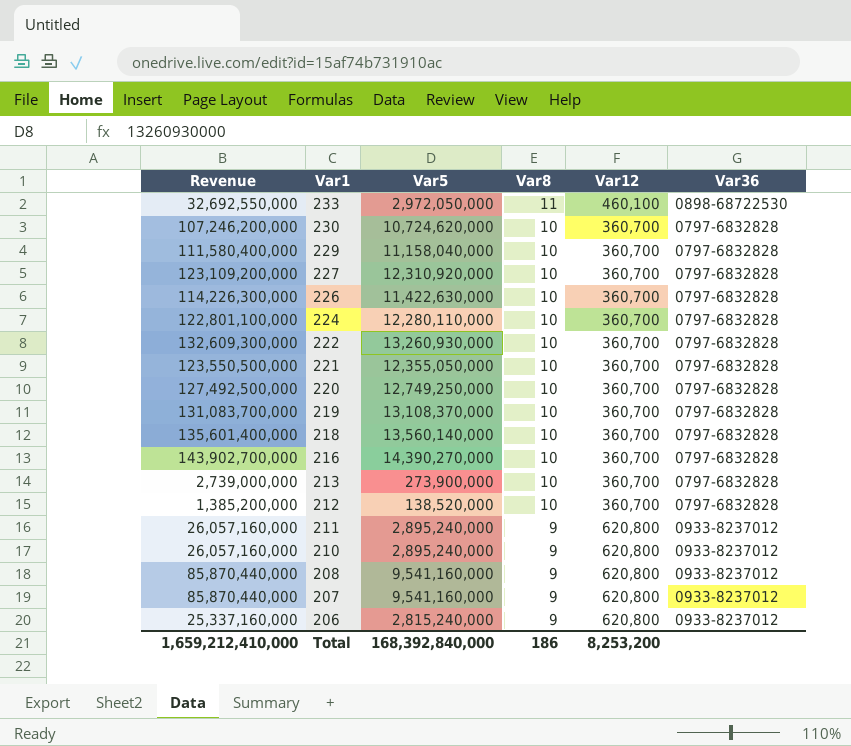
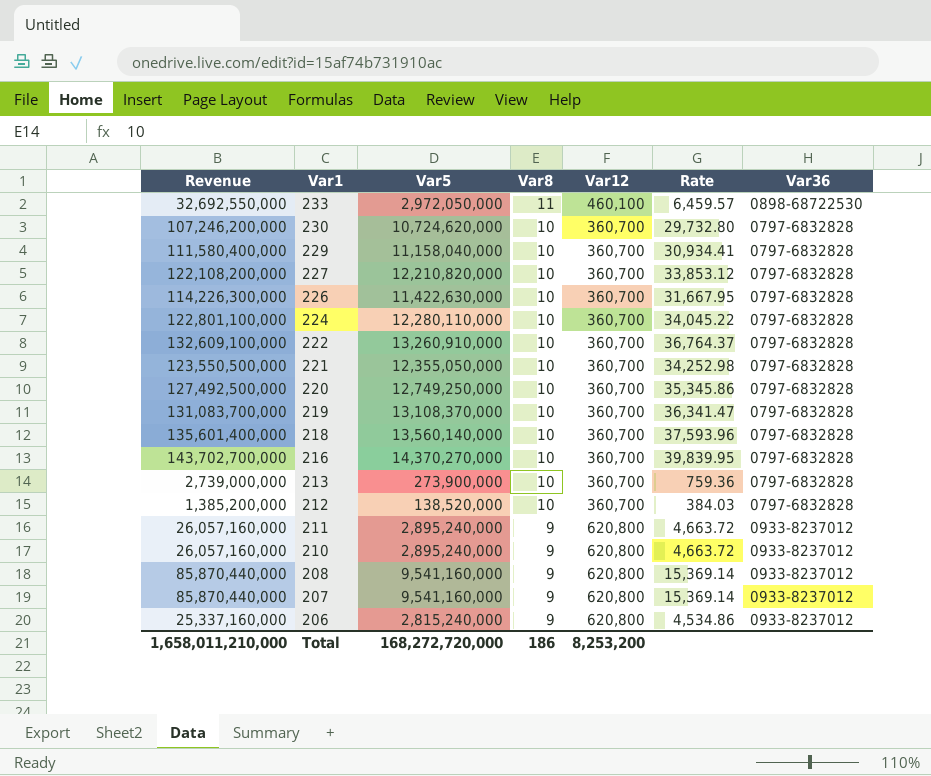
column Rate | formula: none -> [Var5] / [Var12]
227 | Revenue: 123,109,200,000 -> 122,108,200,000
227 | Var5: 12,310,920,000 -> 12,210,820,000
222 | Revenue: 132,609,300,000 -> 132,609,100,000
222 | Var5: 13,260,930,000 -> 13,260,910,000
216 | Revenue: 143,902,700,000 -> 143,702,700,000
216 | Var5: 14,390,270,000 -> 14,370,270,000
Total | Revenue: 1,659,212,410,000 -> 1,658,011,210,000
Total | Var5: 168,392,840,000 -> 168,272,720,000

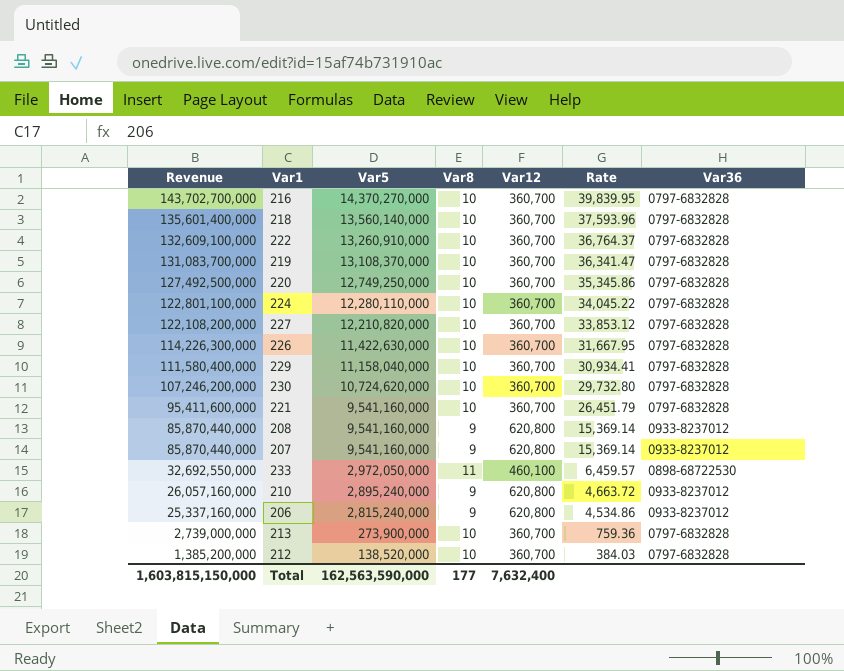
row order: Var1 descending -> Revenue descending
row 211: 26,057,160,000 | 2,895,240,000 | 9 | 620,800 | 4,663.72 | 0933-8237012 -> none
221 | Revenue: 123,550,500,000 -> 95,411,600,000
221 | Var5: 12,355,050,000 -> 9,541,160,000
221 | Rate: 34,252.98 -> 26,451.79
Total | Revenue: 1,658,011,210,000 -> 1,603,815,150,000
Total | Var5: 168,272,720,000 -> 162,563,590,000
Total | Var8: 186 -> 177
Total | Var12: 8,253,200 -> 7,632,400

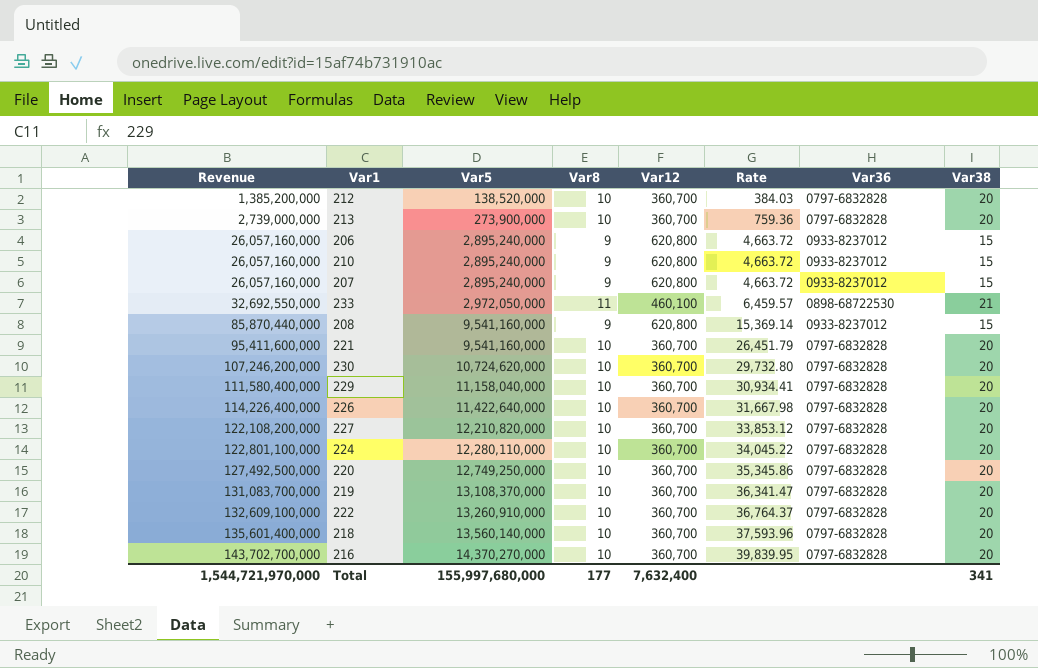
row order: Revenue descending -> Revenue ascending
column Var38 | position: none -> 8
206 | Revenue: 25,337,160,000 -> 26,057,160,000
206 | Var5: 2,815,240,000 -> 2,895,240,000
206 | Rate: 4,534.86 -> 4,663.72
207 | Revenue: 85,870,440,000 -> 26,057,160,000
207 | Var5: 9,541,160,000 -> 2,895,240,000
207 | Rate: 15,369.14 -> 4,663.72
226 | Revenue: 114,226,300,000 -> 114,226,400,000
226 | Var5: 11,422,630,000 -> 11,422,640,000
226 | Rate: 31,667.95 -> 31,667.98
Total | Revenue: 1,603,815,150,000 -> 1,544,721,970,000
Total | Var5: 162,563,590,000 -> 155,997,680,000

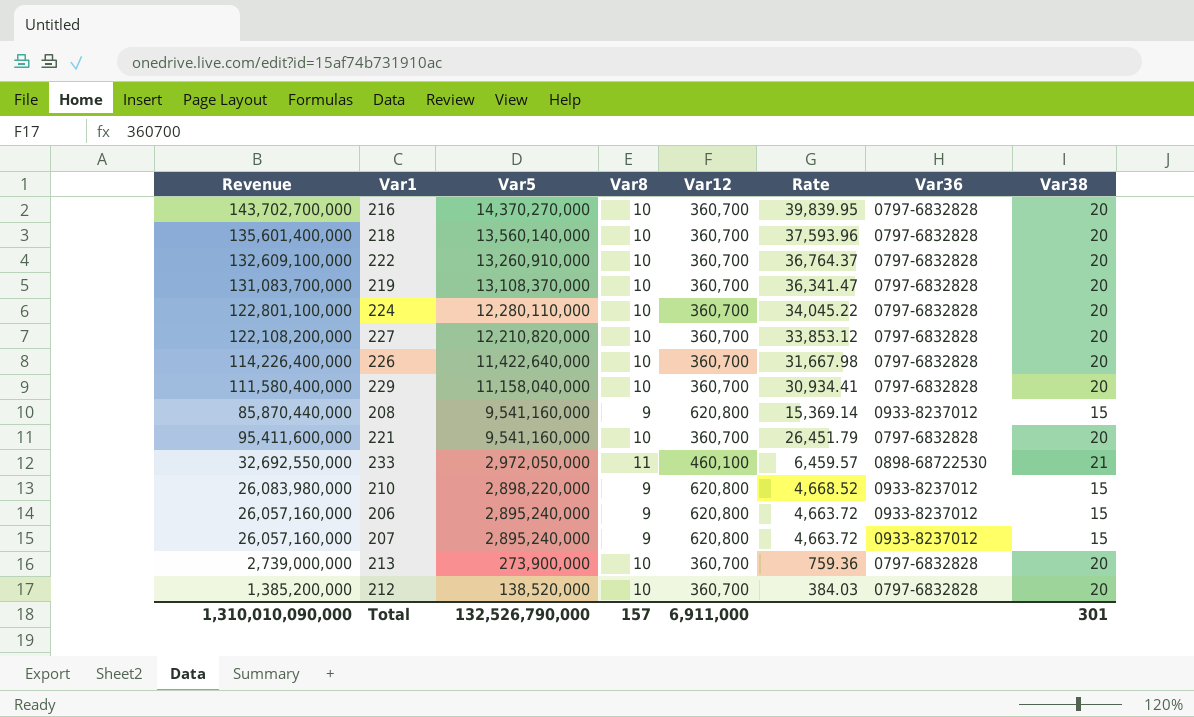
row order: Revenue ascending -> Var5 descending
row 230: 107,246,200,000 | 10,724,620,000 | 10 | 360,700 | 29,732.80 | 0797-6832828 | 20 -> none
row 220: 127,492,500,000 | 12,749,250,000 | 10 | 360,700 | 35,345.86 | 0797-6832828 | 20 -> none
210 | Revenue: 26,057,160,000 -> 26,083,980,000
210 | Var5: 2,895,240,000 -> 2,898,220,000
210 | Rate: 4,663.72 -> 4,668.52
Total | Revenue: 1,544,721,970,000 -> 1,310,010,090,000
Total | Var5: 155,997,680,000 -> 132,526,790,000
Total | Var8: 177 -> 157
Total | Var12: 7,632,400 -> 6,911,000
Total | Var38: 341 -> 301

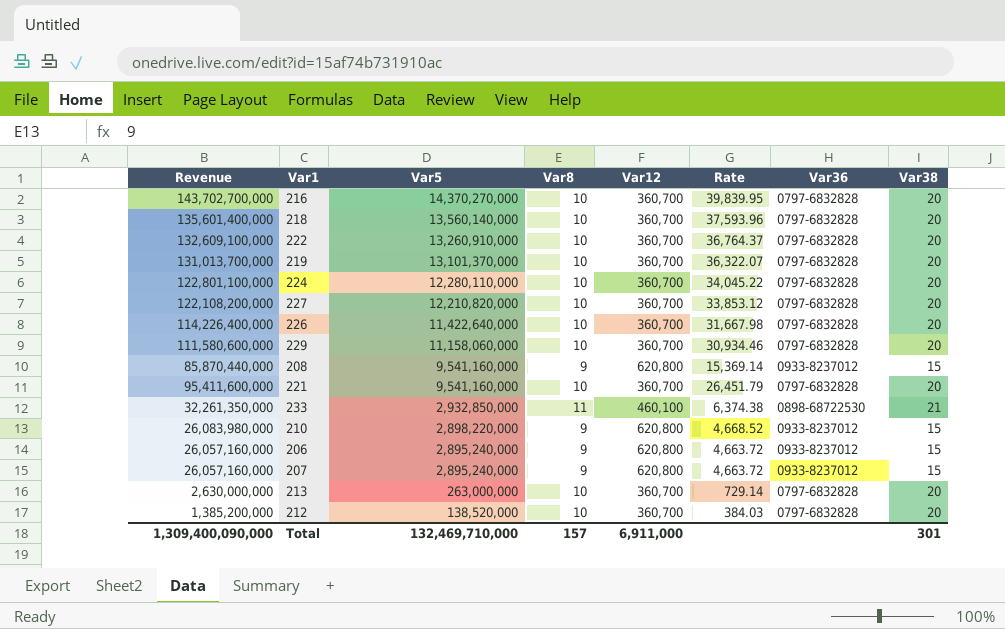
219 | Revenue: 131,083,700,000 -> 131,013,700,000
219 | Var5: 13,108,370,000 -> 13,101,370,000
219 | Rate: 36,341.47 -> 36,322.07
229 | Revenue: 111,580,400,000 -> 111,580,600,000
229 | Var5: 11,158,040,000 -> 11,158,060,000
229 | Rate: 30,934.41 -> 30,934.46
233 | Revenue: 32,692,550,000 -> 32,261,350,000
233 | Var5: 2,972,050,000 -> 2,932,850,000
233 | Rate: 6,459.57 -> 6,374.38
213 | Revenue: 2,739,000,000 -> 2,630,000,000
213 | Var5: 273,900,000 -> 263,000,000
213 | Rate: 759.36 -> 729.14
Total | Revenue: 1,310,010,090,000 -> 1,309,400,090,000
Total | Var5: 132,526,790,000 -> 132,469,710,000

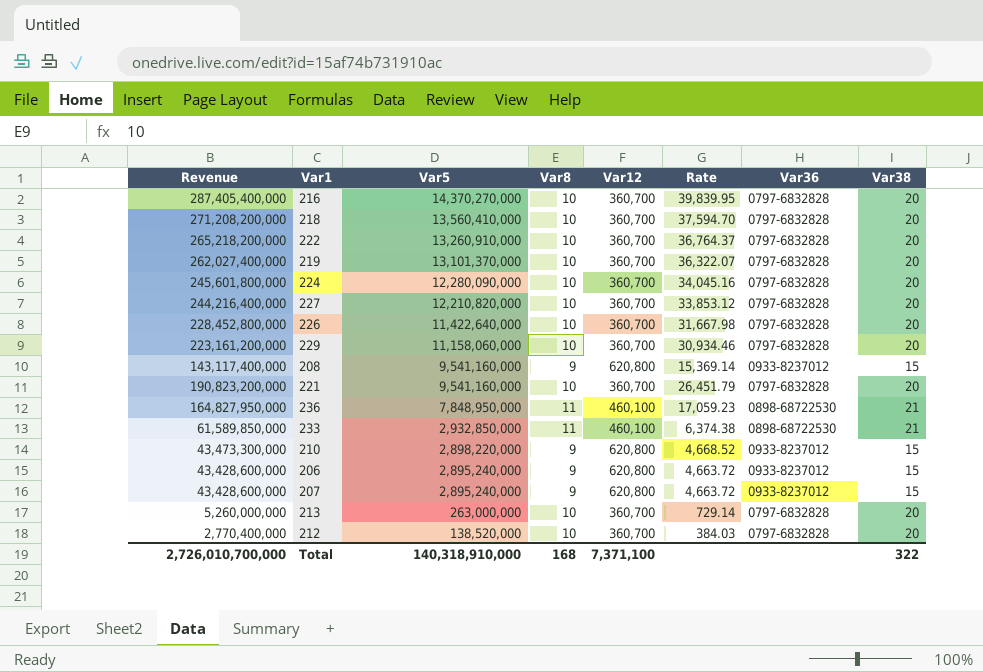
column Revenue | formula: [Var5] * [Var8] -> [Var5] * [Var38]
218 | Var5: 13,560,140,000 -> 13,560,410,000
218 | Rate: 37,593.96 -> 37,594.70
224 | Var5: 12,280,110,000 -> 12,280,090,000
224 | Rate: 34,045.22 -> 34,045.16
row 236: none -> 164,827,950,000 | 7,848,950,000 | 11 | 460,100 | 17,059.23 | 0898-68722530 | 21
Total | Revenue: 1,309,400,090,000 -> 2,726,010,700,000
Total | Var5: 132,469,710,000 -> 140,318,910,000
Total | Var8: 157 -> 168
Total | Var12: 6,911,000 -> 7,371,100
Total | Var38: 301 -> 322

